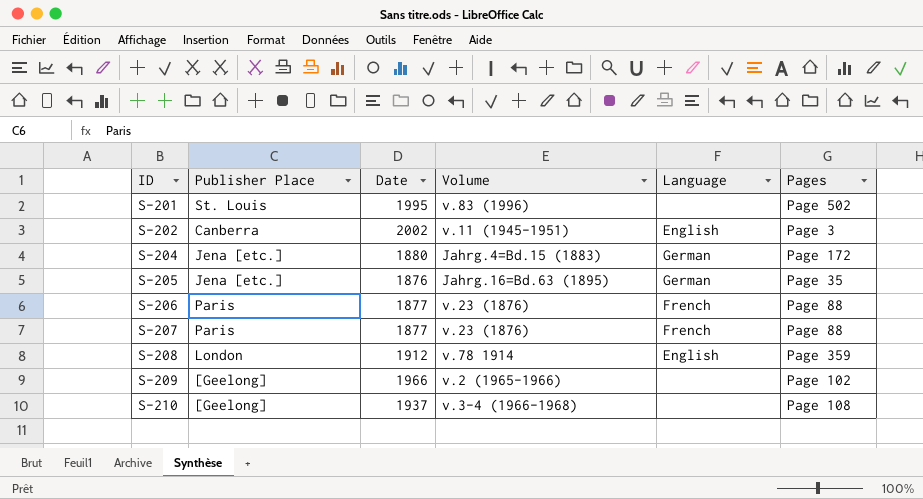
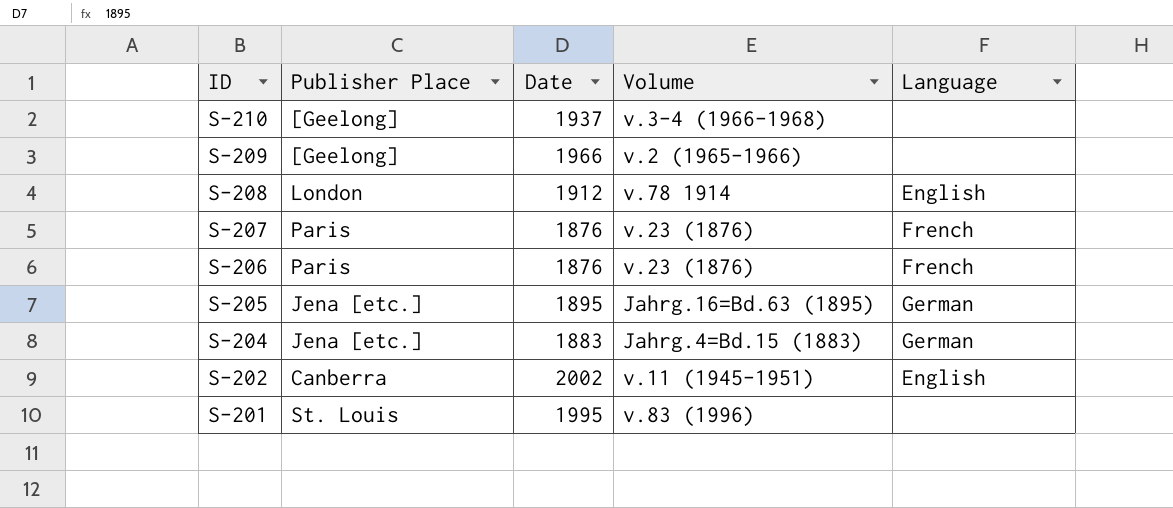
row order: ID ascending -> ID descending
column Pages | position: 6 -> none
S-207 | Date: 1877 -> 1876
S-206 | Date: 1877 -> 1876
S-205 | Date: 1876 -> 1895
S-204 | Date: 1880 -> 1883

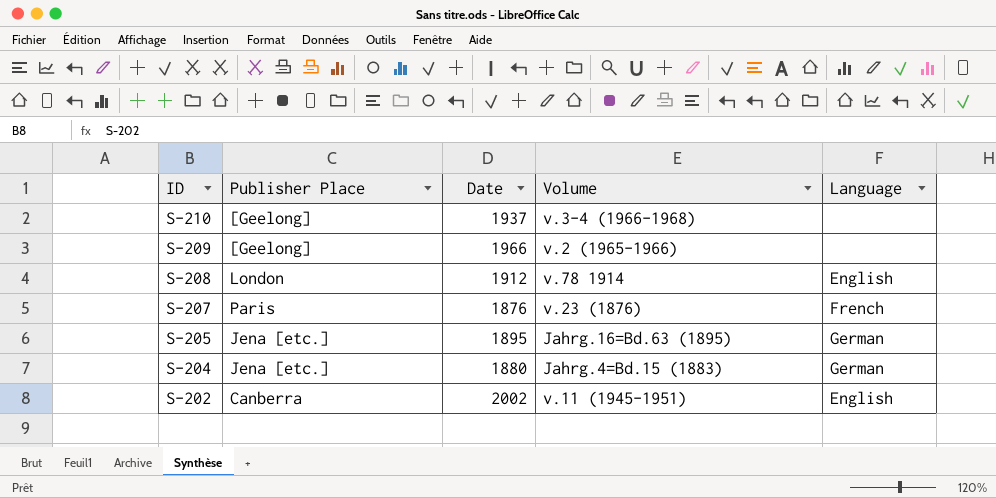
row S-206: Paris | 1876 | v.23 (1876) | French -> none
row S-201: St. Louis | 1995 | v.83 (1996) | none -> none
S-204 | Date: 1883 -> 1880

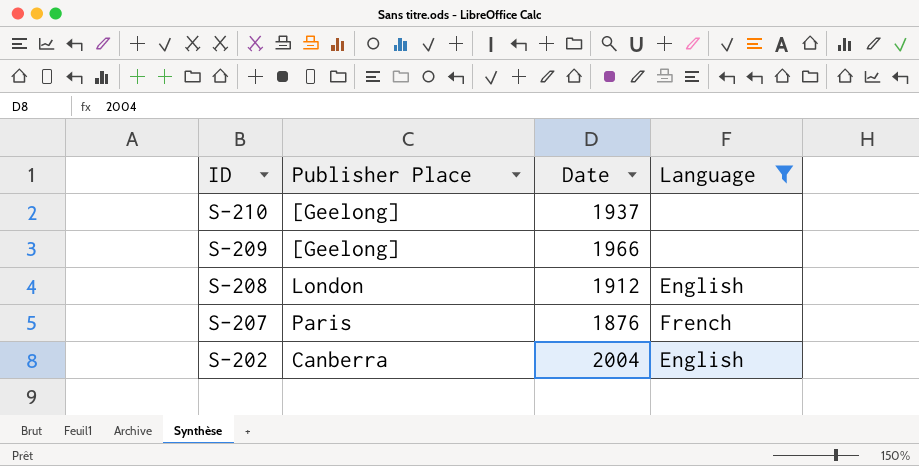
filter: none -> Language != German
column Volume | position: 4 -> none
S-202 | Date: 2002 -> 2004

